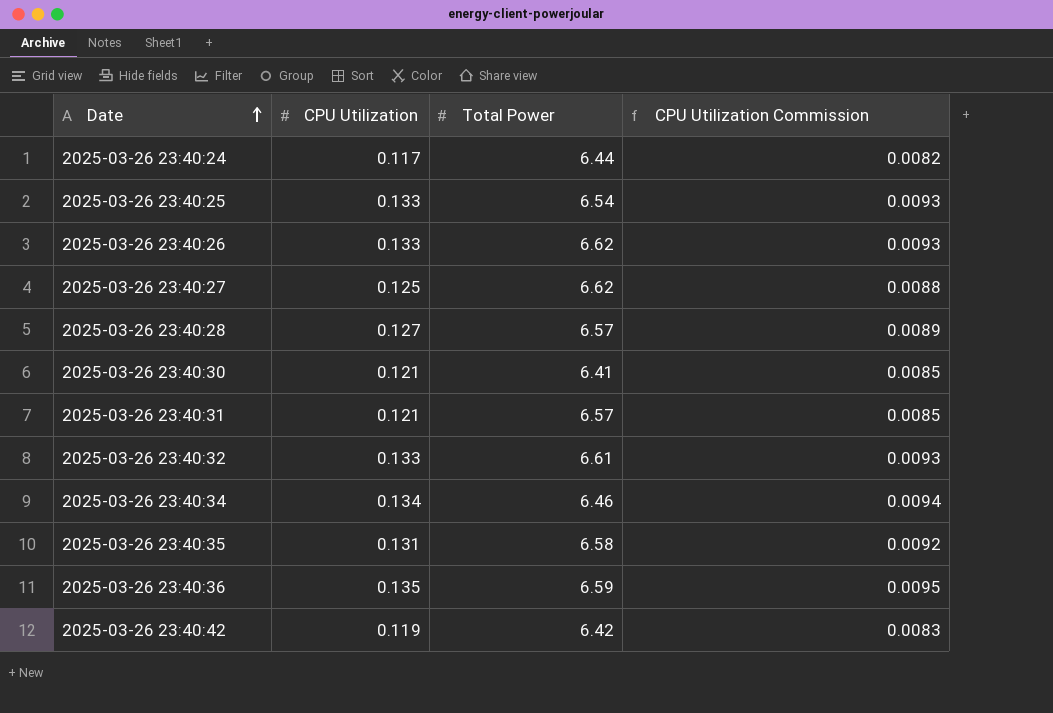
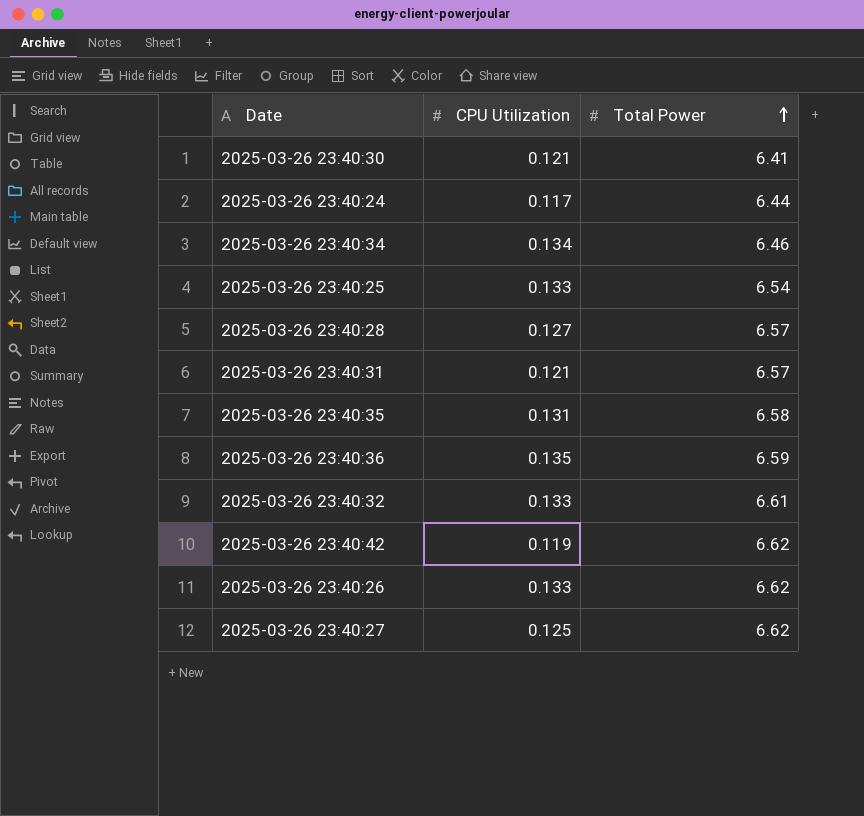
row order: Date ascending -> Total Power ascending
column CPU Utilization Commission | formula: [CPU Utilization] * 0.07 -> none
2025-03-26 23:40:42 | Total Power: 6.42 -> 6.62

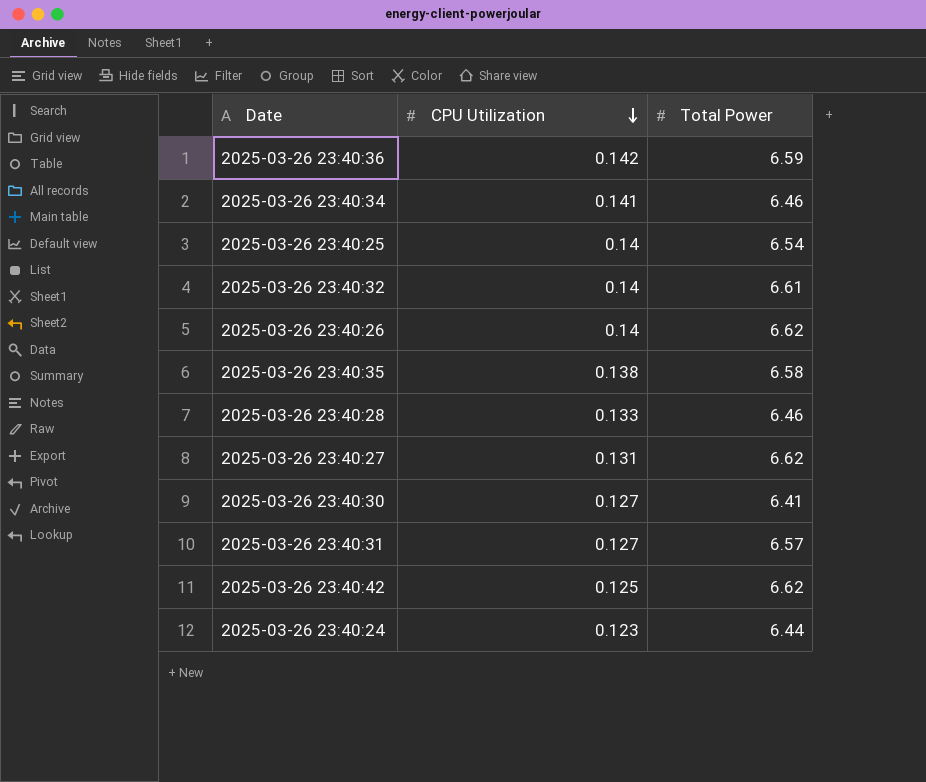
row order: Total Power ascending -> CPU Utilization descending
2025-03-26 23:40:36 | CPU Utilization: 0.135 -> 0.142
2025-03-26 23:40:34 | CPU Utilization: 0.134 -> 0.141
2025-03-26 23:40:25 | CPU Utilization: 0.133 -> 0.14
2025-03-26 23:40:32 | CPU Utilization: 0.133 -> 0.14
2025-03-26 23:40:26 | CPU Utilization: 0.133 -> 0.14
2025-03-26 23:40:35 | CPU Utilization: 0.131 -> 0.138
2025-03-26 23:40:28 | CPU Utilization: 0.127 -> 0.133
2025-03-26 23:40:28 | Total Power: 6.57 -> 6.46
2025-03-26 23:40:27 | CPU Utilization: 0.125 -> 0.131
2025-03-26 23:40:30 | CPU Utilization: 0.121 -> 0.127
2025-03-26 23:40:31 | CPU Utilization: 0.121 -> 0.127
2025-03-26 23:40:42 | CPU Utilization: 0.119 -> 0.125
2025-03-26 23:40:24 | CPU Utilization: 0.117 -> 0.123

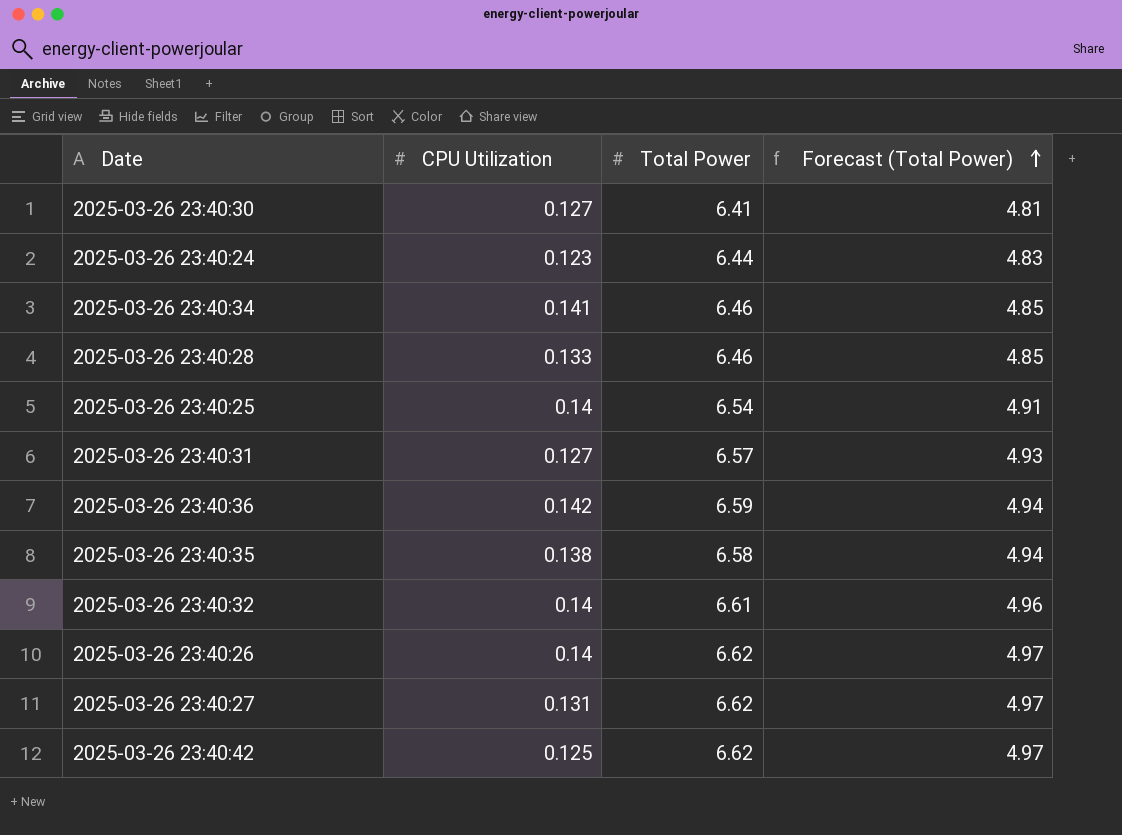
row order: CPU Utilization descending -> Forecast (Total Power) ascending
column Forecast (Total Power) | formula: none -> [Total Power] * 0.75

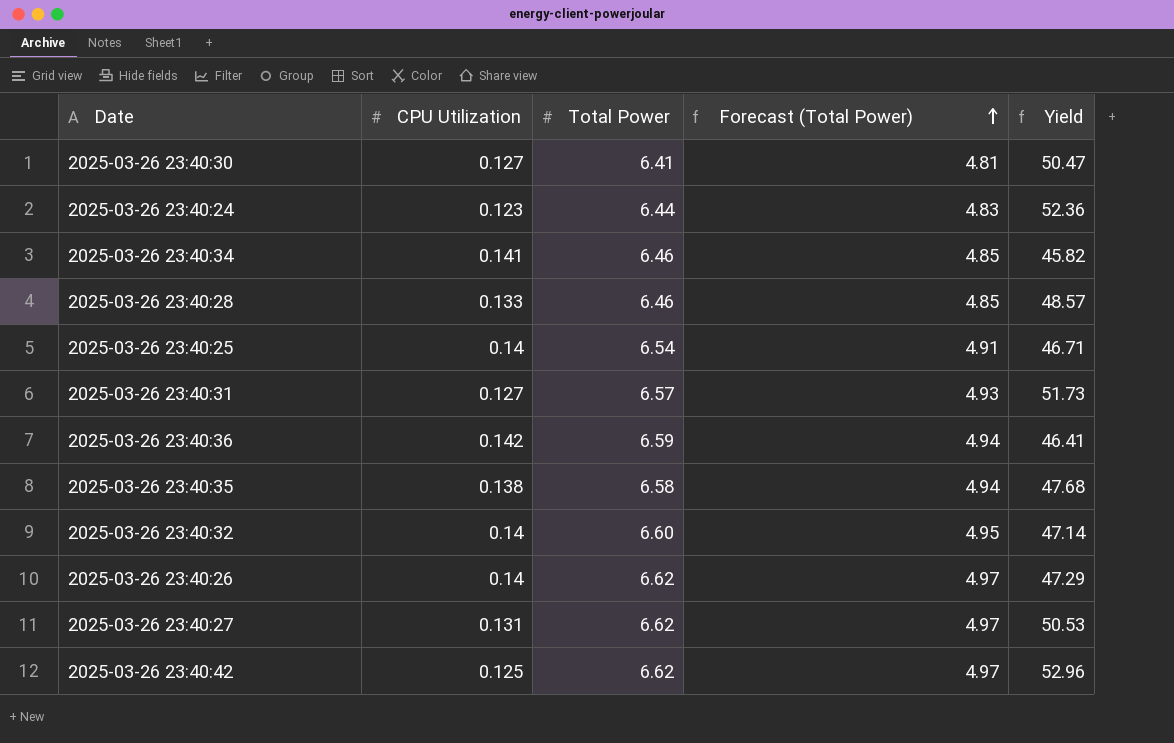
column Yield | formula: none -> [Total Power] / [CPU Utilization]
2025-03-26 23:40:32 | Total Power: 6.61 -> 6.60
2025-03-26 23:40:32 | Forecast (Total Power): 4.96 -> 4.95

